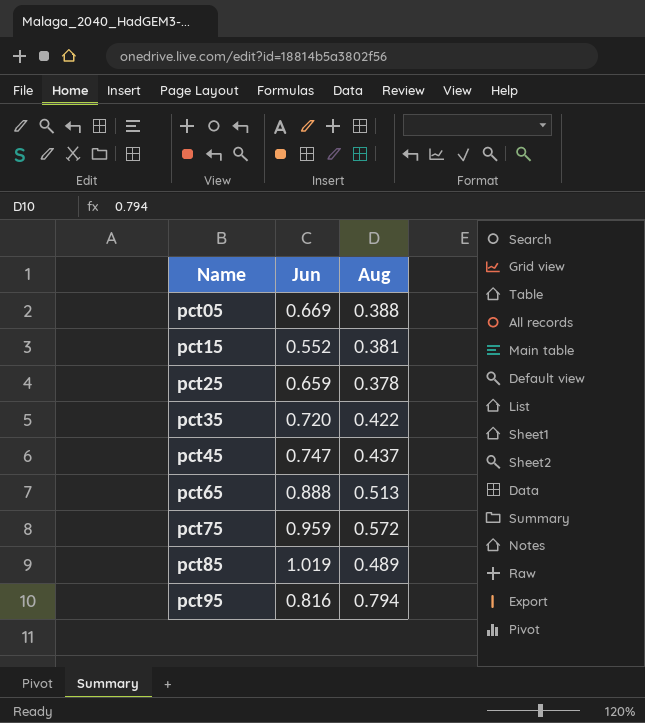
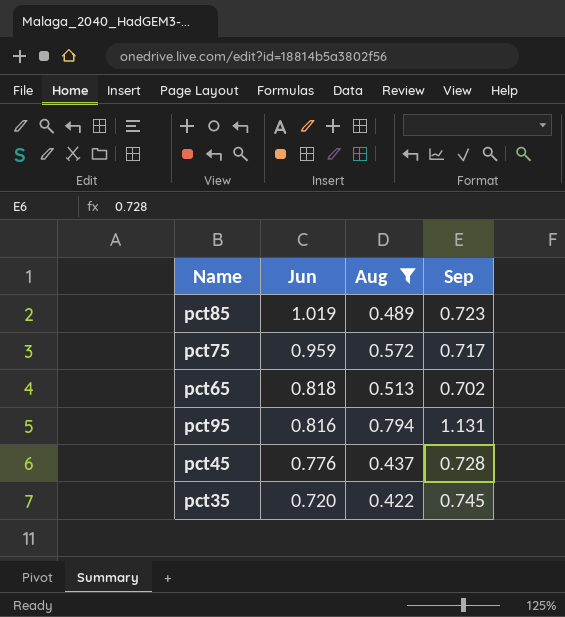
filter: none -> Aug >= 0.422
row order: Name ascending -> Jun descending
column Sep | position: none -> 4
pct65 | Jun: 0.888 -> 0.818
pct45 | Jun: 0.747 -> 0.776

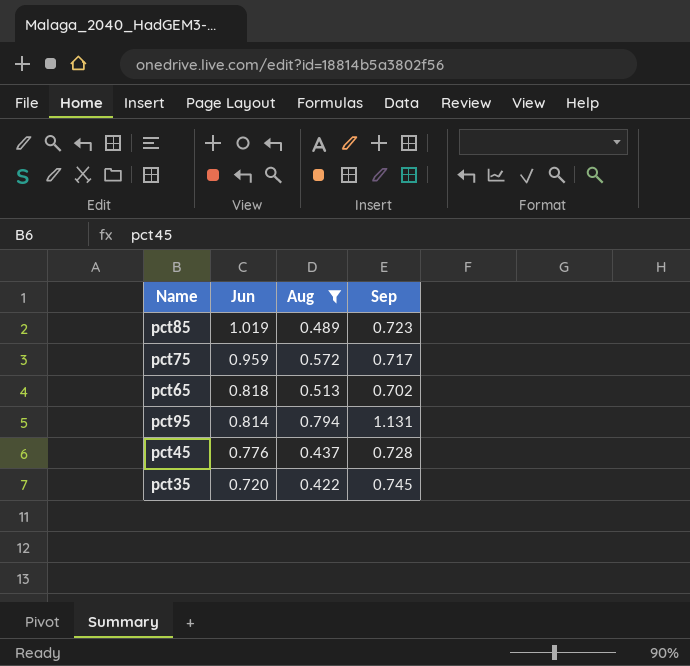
pct95 | Jun: 0.816 -> 0.814

